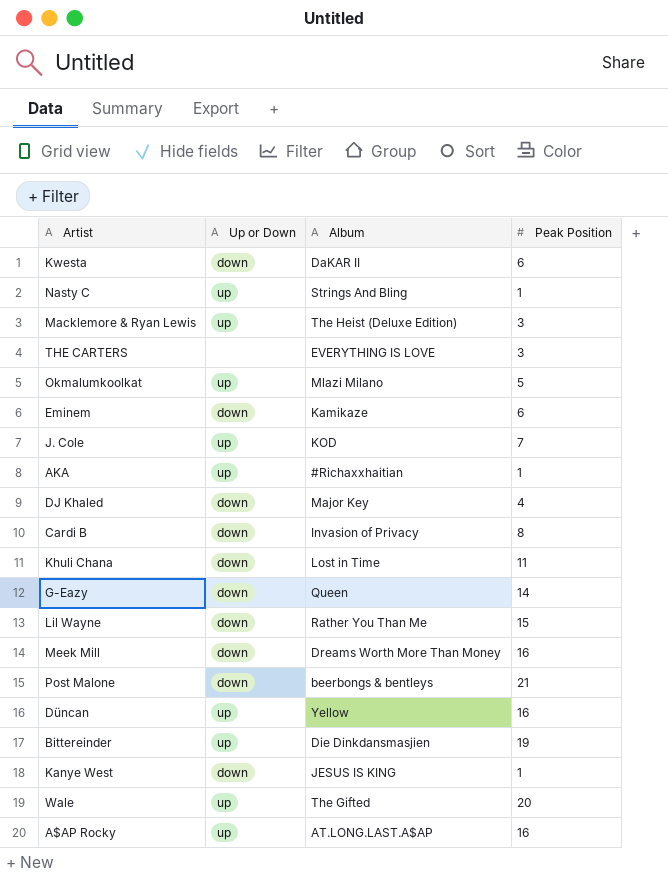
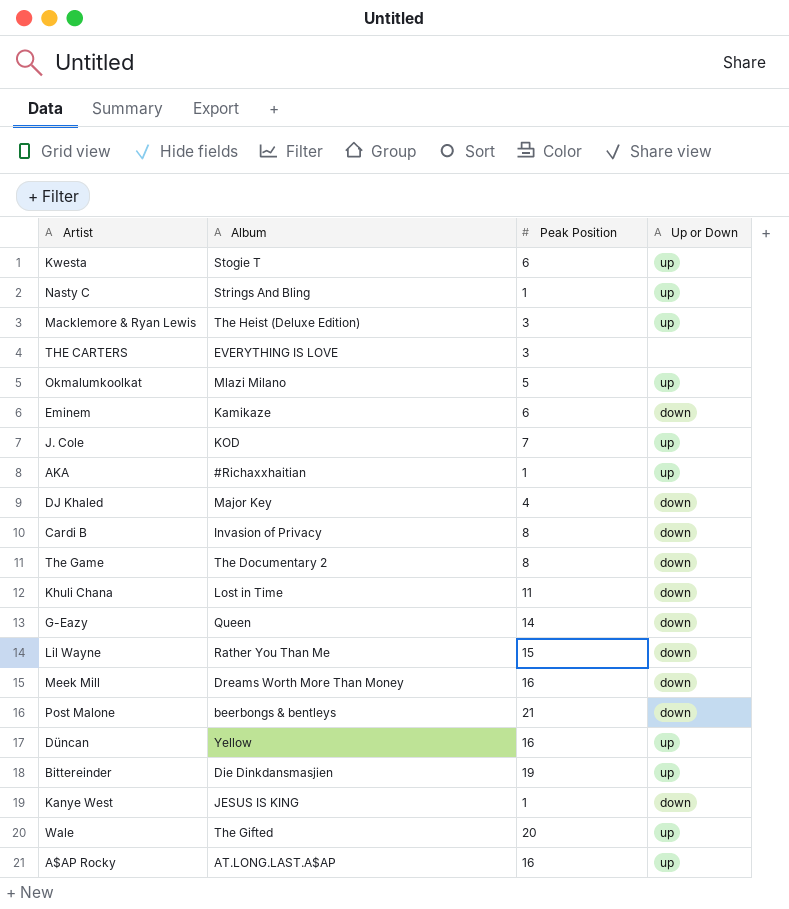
column Up or Down | position: 2 -> 4
Kwesta | Album: DaKAR II -> Stogie T
Kwesta | Up or Down: down -> up
row The Game: none -> The Documentary 2 | 8 | down

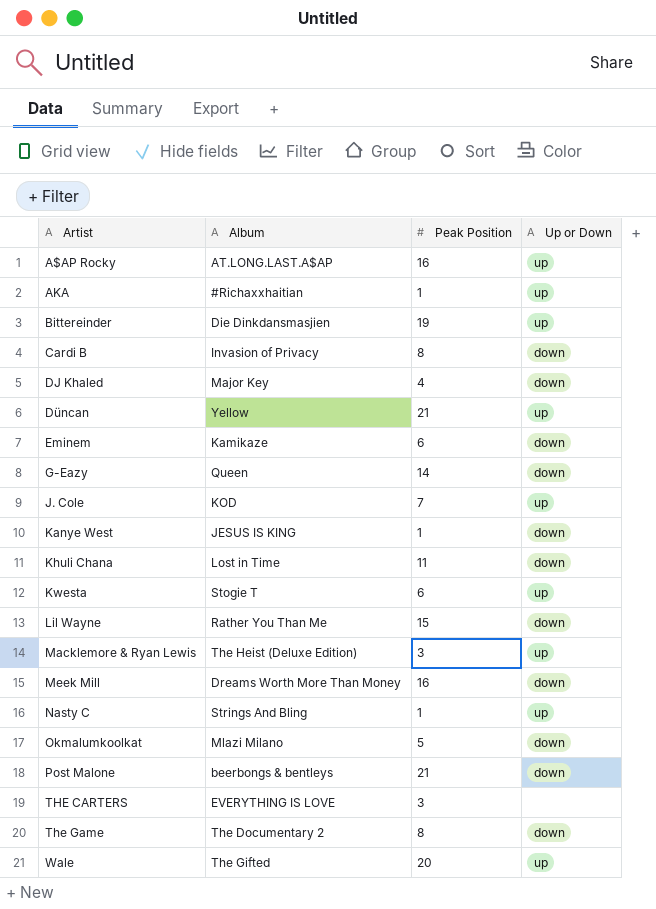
row order: none -> Artist ascending
Düncan | Peak Position: 16 -> 21
Okmalumkoolkat | Up or Down: up -> down

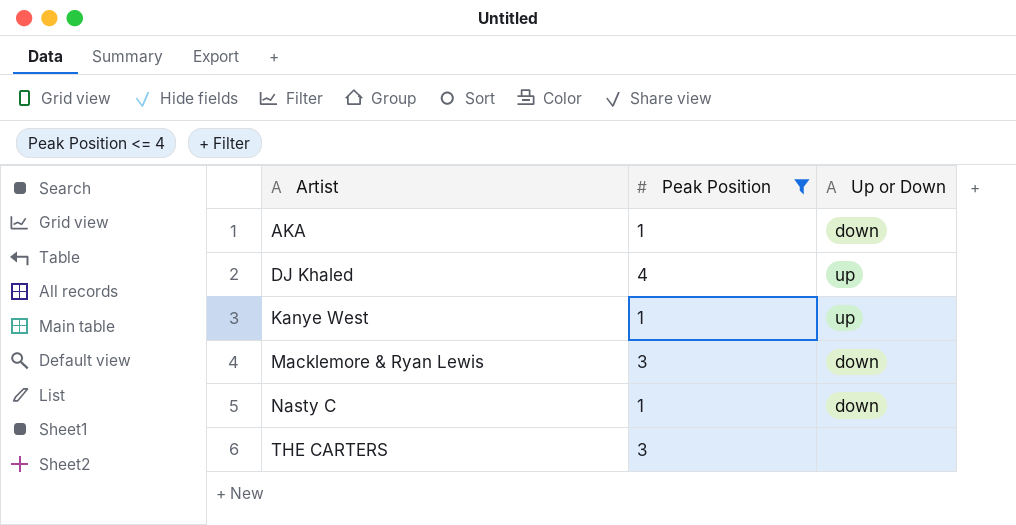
filter: none -> Peak Position <= 4
column Album | position: 2 -> none
AKA | Up or Down: up -> down
DJ Khaled | Up or Down: down -> up
Kanye West | Up or Down: down -> up
Macklemore & Ryan Lewis | Up or Down: up -> down
Nasty C | Up or Down: up -> down

